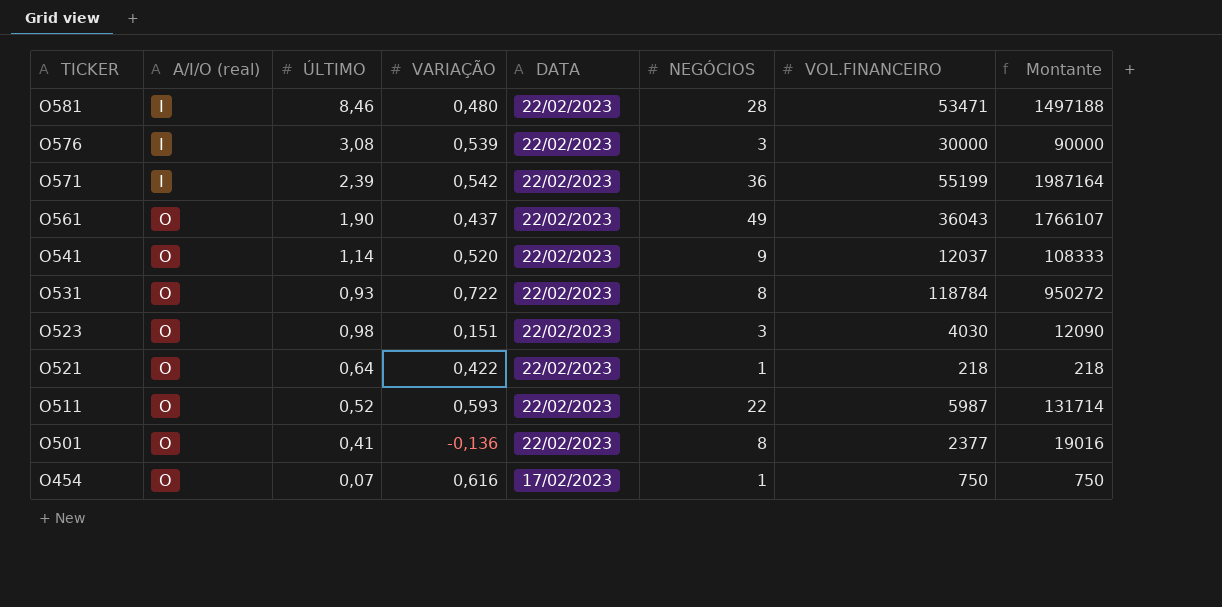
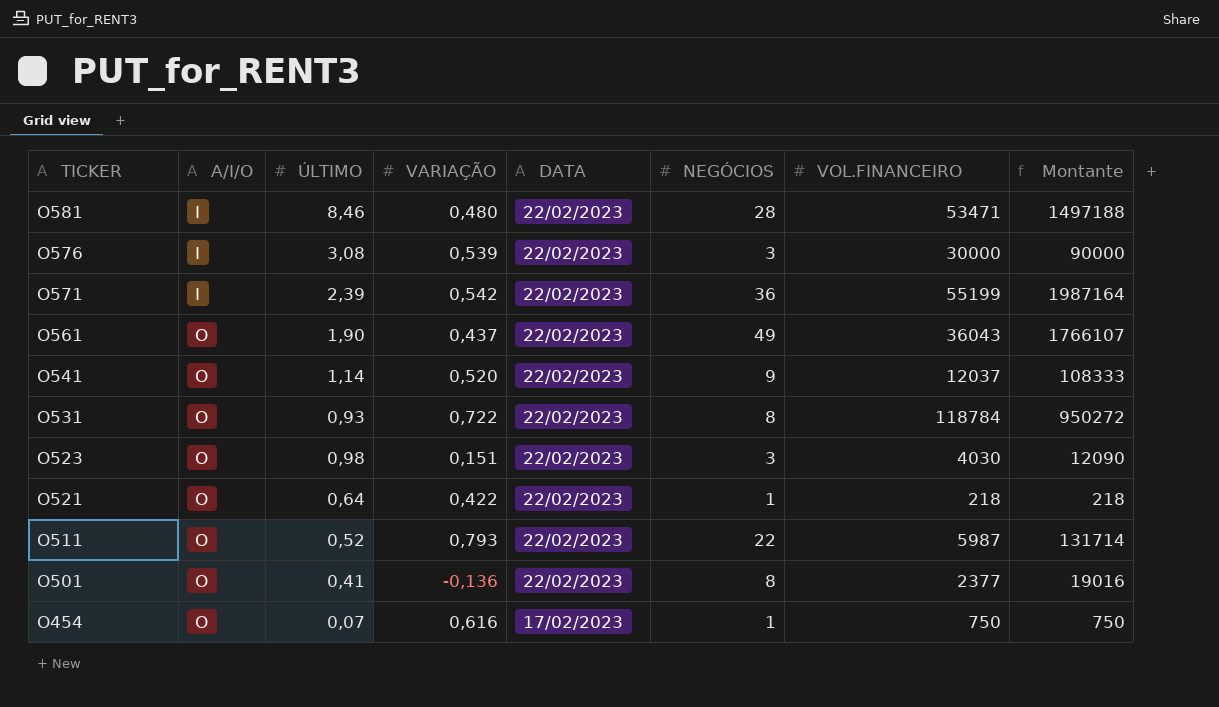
column name: A/I/O (real) -> A/I/O
O511 | VARIAÇÃO: 0,593 -> 0,793

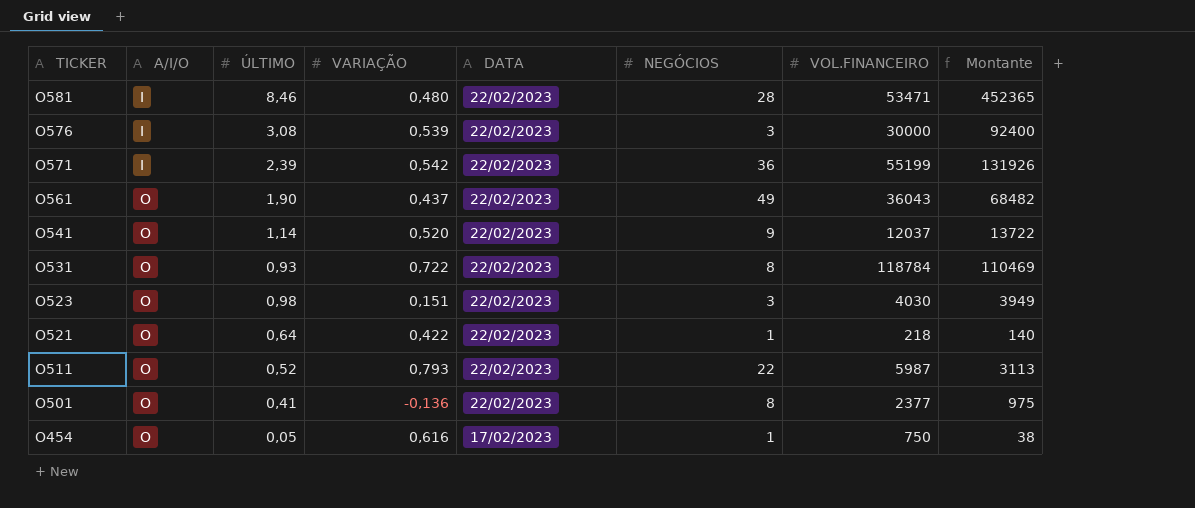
column Montante | formula: [NEGÓCIOS] * [VOL.FINANCEIRO] -> [ÚLTIMO] * [VOL.FINANCEIRO]
O454 | ÚLTIMO: 0,07 -> 0,05

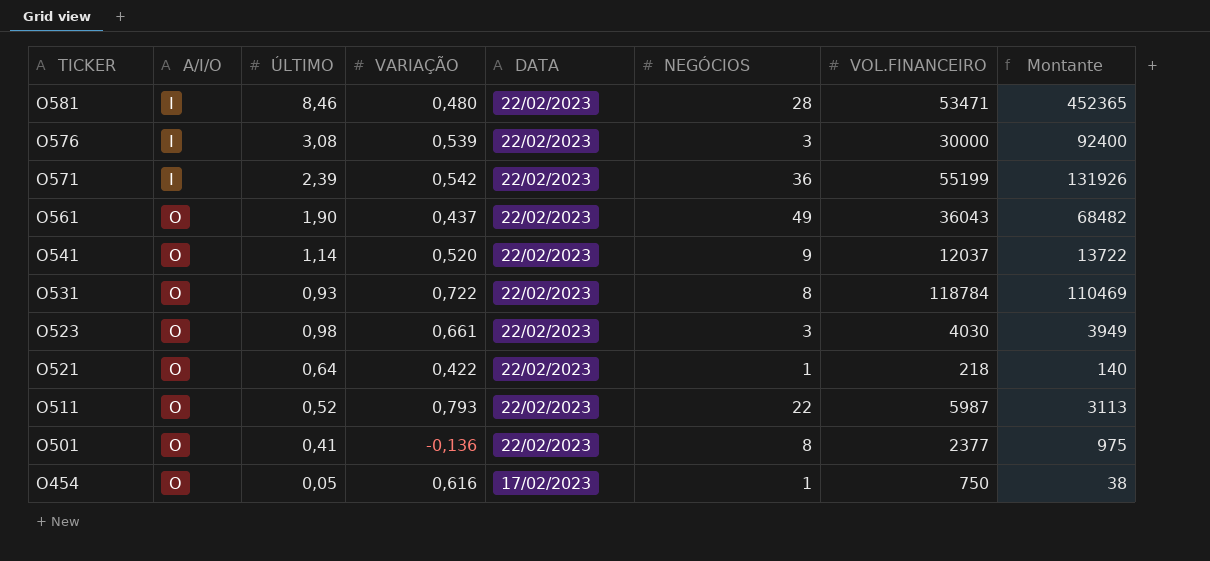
O523 | VARIAÇÃO: 0,151 -> 0,661

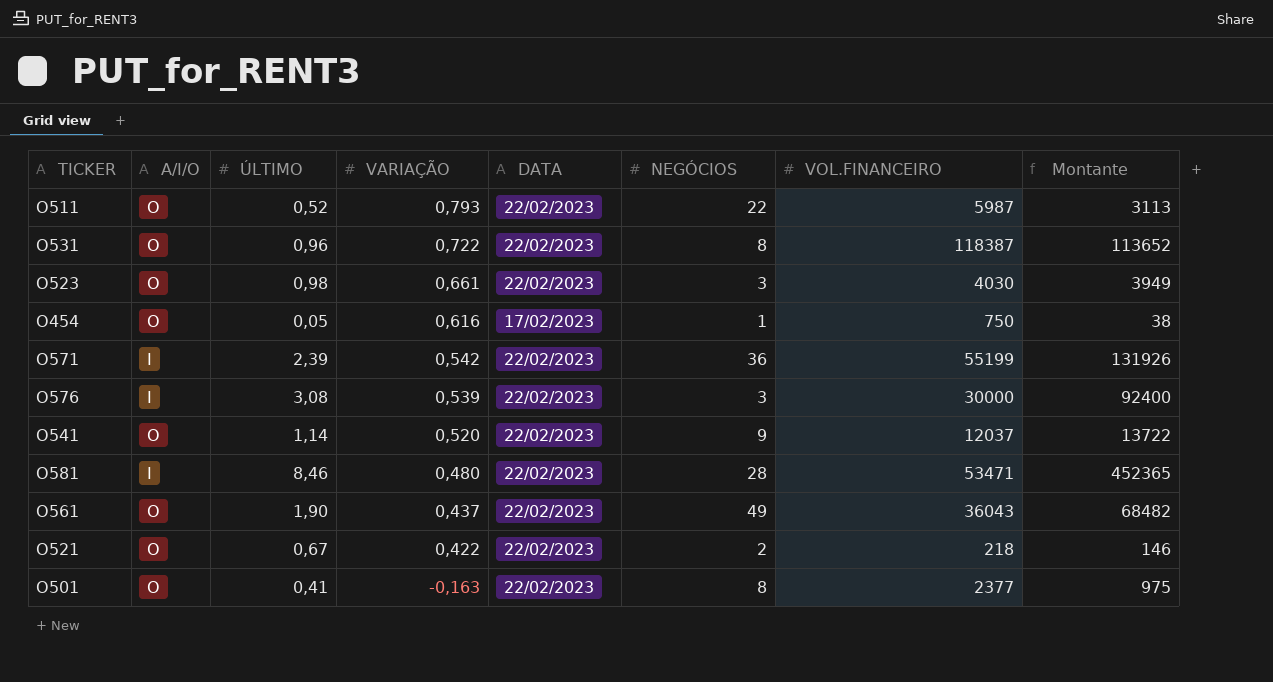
row order: TICKER descending -> VARIAÇÃO descending
O531 | ÚLTIMO: 0,93 -> 0,96
O531 | VOL.FINANCEIRO: 118784 -> 118387
O531 | Montante: 110469 -> 113652
O521 | ÚLTIMO: 0,64 -> 0,67
O521 | NEGÓCIOS: 1 -> 2
O521 | Montante: 140 -> 146
O501 | VARIAÇÃO: -0,136 -> -0,163

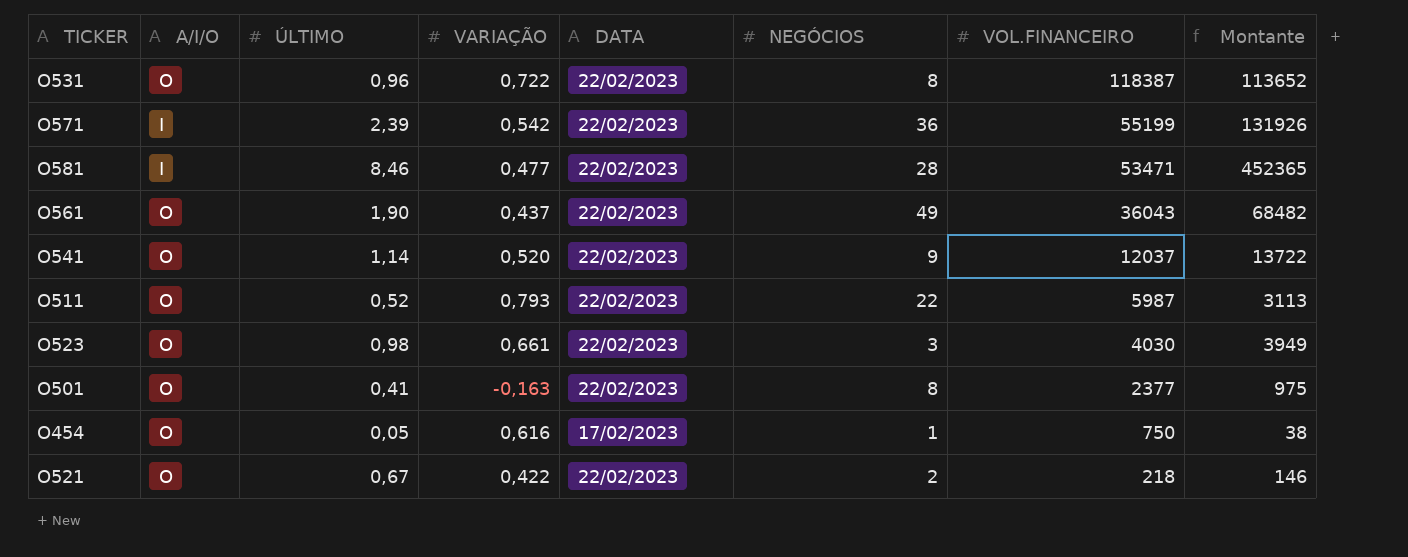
row order: VARIAÇÃO descending -> VOL.FINANCEIRO descending
row O576: I | 3,08 | 0,539 | 22/02/2023 | 3 | 30000 | 92400 -> none
O581 | VARIAÇÃO: 0,480 -> 0,477

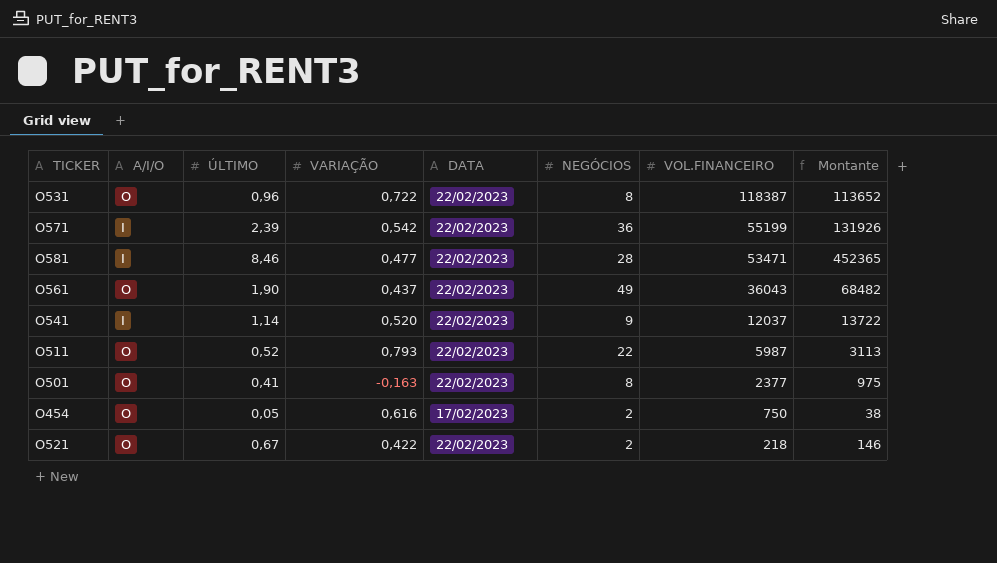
row O523: O | 0,98 | 0,661 | 22/02/2023 | 3 | 4030 | 3949 -> none
O541 | A/I/O: O -> I
O454 | NEGÓCIOS: 1 -> 2

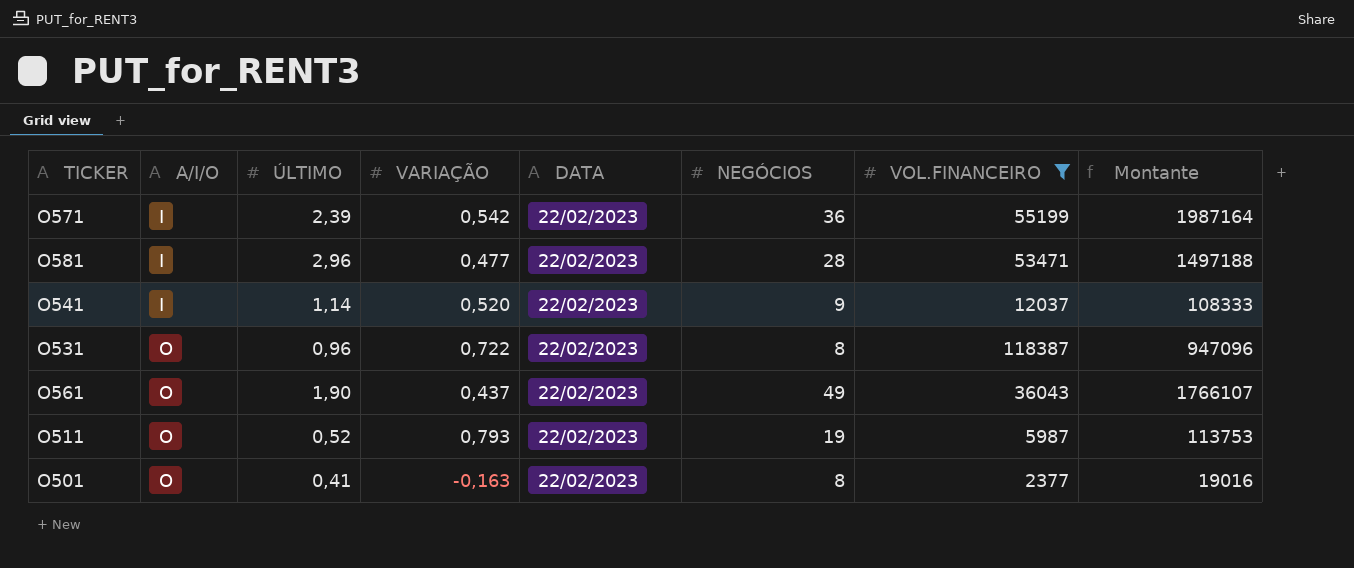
filter: none -> VOL.FINANCEIRO >= 2377
row order: VOL.FINANCEIRO descending -> A/I/O ascending
column Montante | formula: [ÚLTIMO] * [VOL.FINANCEIRO] -> [NEGÓCIOS] * [VOL.FINANCEIRO]
O581 | ÚLTIMO: 8,46 -> 2,96
O511 | NEGÓCIOS: 22 -> 19

